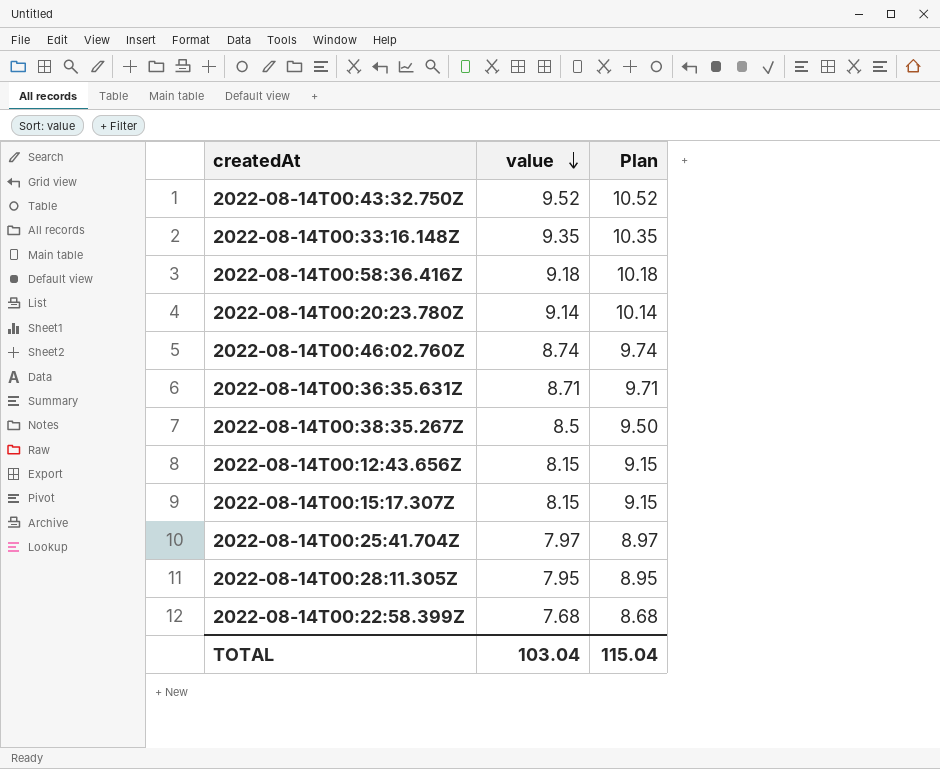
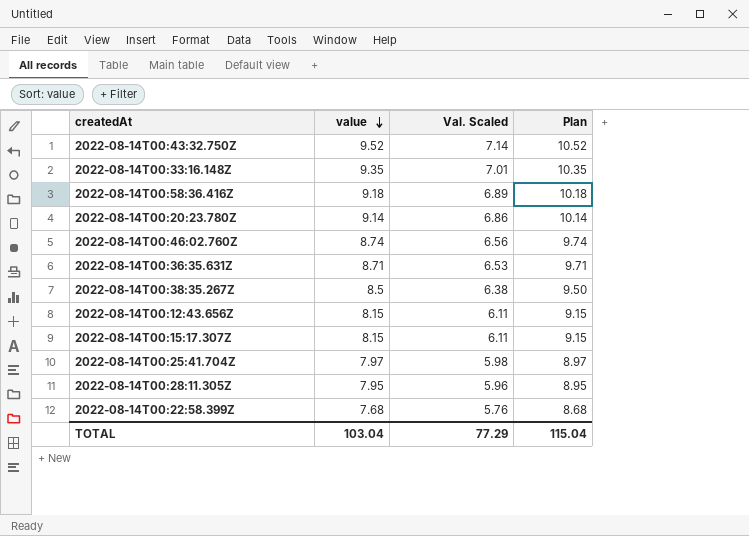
column Val. Scaled | formula: none -> [value] * 0.75

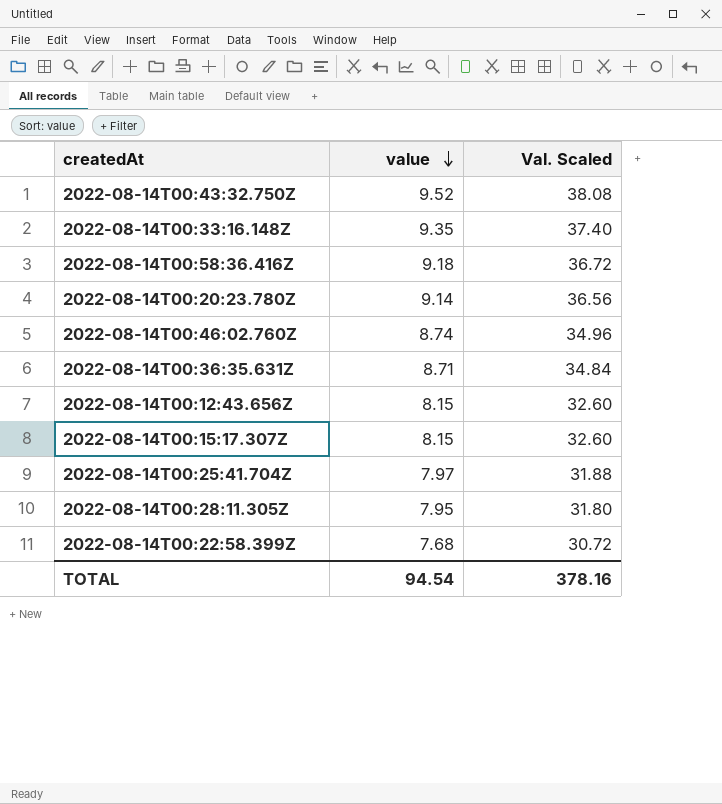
column Plan | formula: [value] + 1 -> none
column Val. Scaled | formula: [value] * 0.75 -> [value] * 4
row 2022-08-14T00:38:35.267Z: 8.5 | 6.38 | 9.50 -> none
TOTAL | value: 103.04 -> 94.54
TOTAL | Val. Scaled: 77.29 -> 378.16

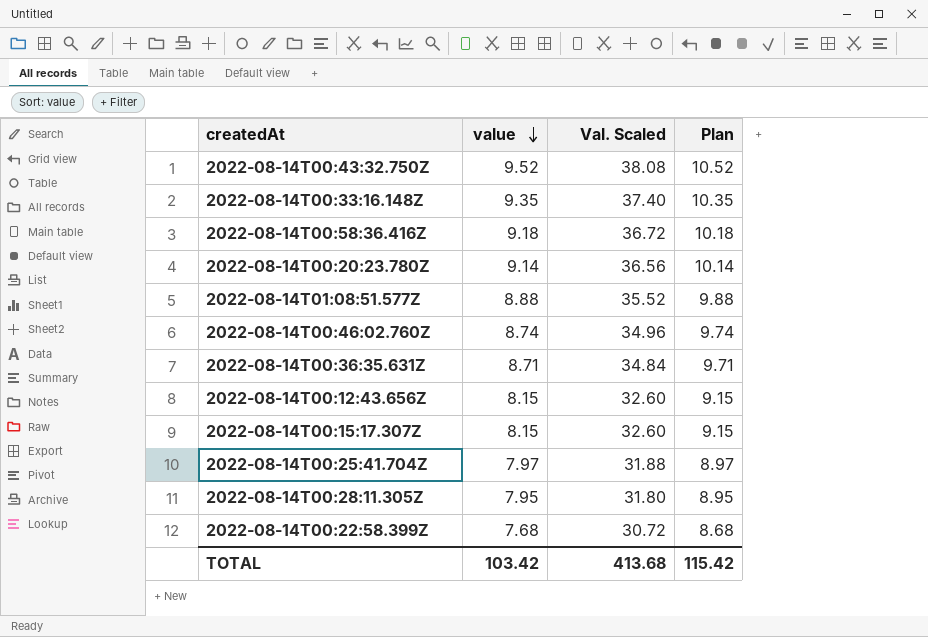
column Plan | formula: none -> [value] + 1
row 2022-08-14T01:08:51.577Z: none -> 8.88 | 35.52 | 9.88
TOTAL | value: 94.54 -> 103.42
TOTAL | Val. Scaled: 378.16 -> 413.68

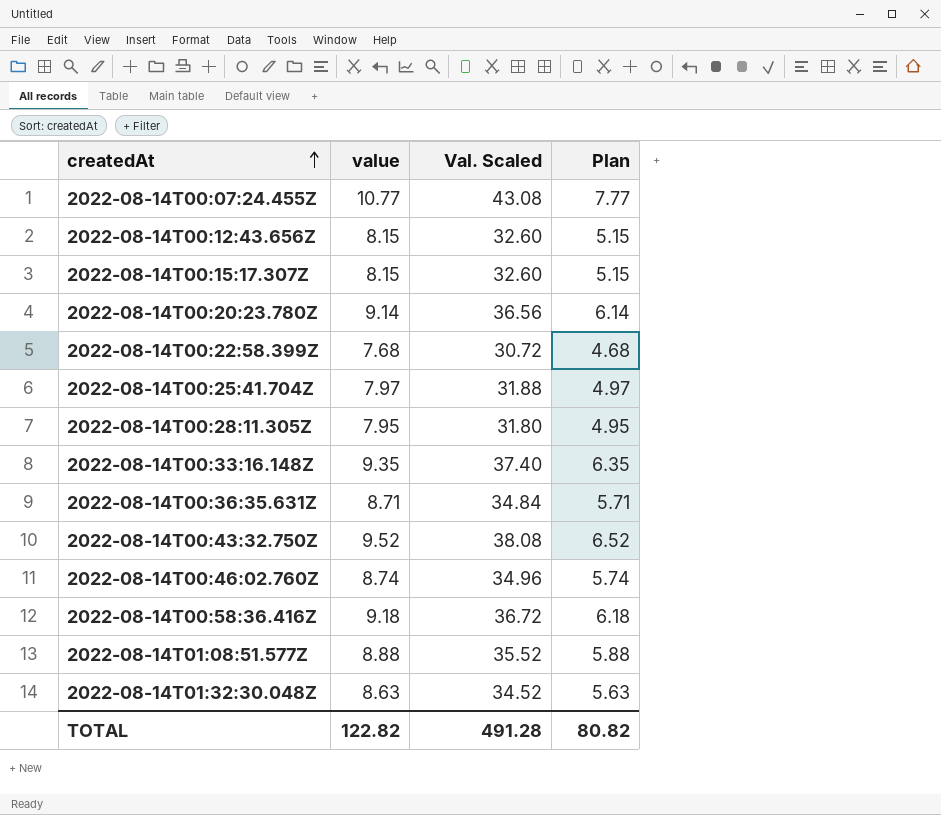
row order: value descending -> createdAt ascending
column Plan | formula: [value] + 1 -> [value] - 3
row 2022-08-14T00:07:24.455Z: none -> 10.77 | 43.08 | 7.77
row 2022-08-14T01:32:30.048Z: none -> 8.63 | 34.52 | 5.63
TOTAL | value: 103.42 -> 122.82
TOTAL | Val. Scaled: 413.68 -> 491.28
TOTAL | Plan: 115.42 -> 80.82

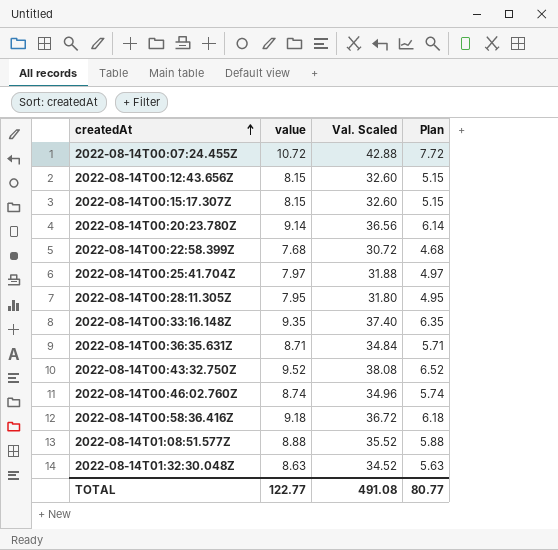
2022-08-14T00:07:24.455Z | value: 10.77 -> 10.72
2022-08-14T00:07:24.455Z | Val. Scaled: 43.08 -> 42.88
2022-08-14T00:07:24.455Z | Plan: 7.77 -> 7.72
TOTAL | value: 122.82 -> 122.77
TOTAL | Val. Scaled: 491.28 -> 491.08
TOTAL | Plan: 80.82 -> 80.77

